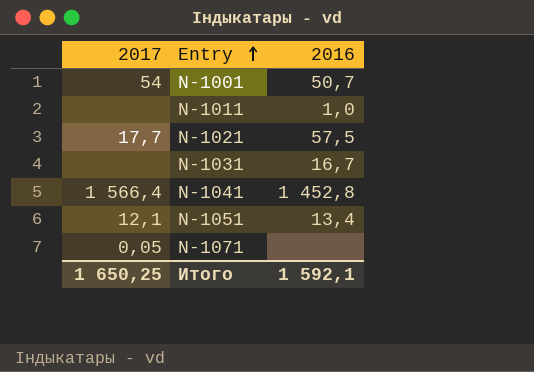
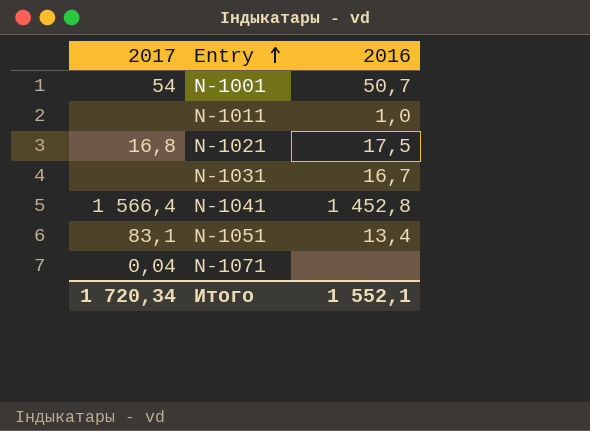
N-1021 | 2017: 17,7 -> 16,8
N-1021 | 2016: 57,5 -> 17,5
N-1051 | 2017: 12,1 -> 83,1
N-1071 | 2017: 0,05 -> 0,04
Итого | 2017: 1 650,25 -> 1 720,34
Итого | 2016: 1 592,1 -> 1 552,1

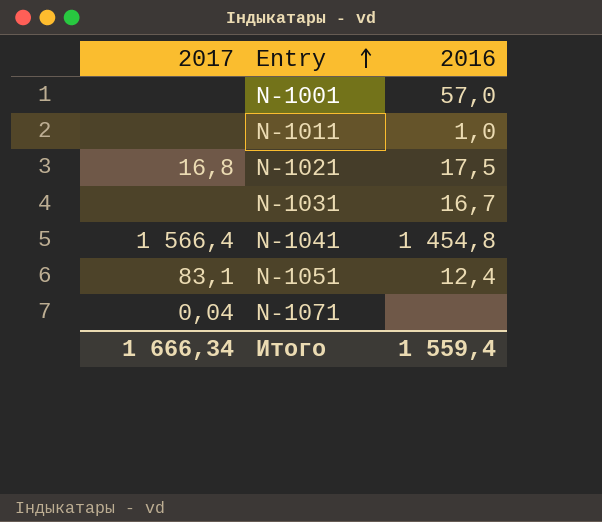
N-1001 | 2017: 54 -> none
N-1001 | 2016: 50,7 -> 57,0
N-1041 | 2016: 1 452,8 -> 1 454,8
N-1051 | 2016: 13,4 -> 12,4
Итого | 2017: 1 720,34 -> 1 666,34
Итого | 2016: 1 552,1 -> 1 559,4

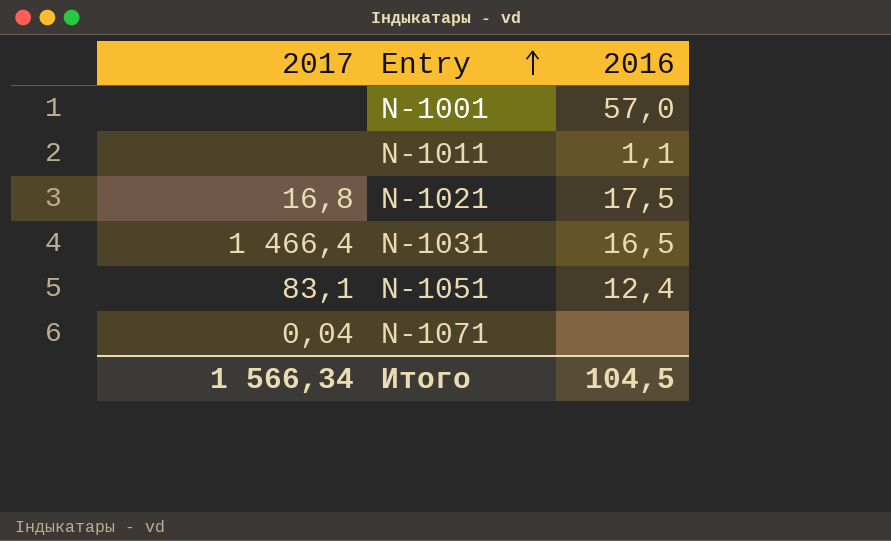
row N-1041: 1 566,4 | 1 454,8 -> none
N-1011 | 2016: 1,0 -> 1,1
N-1031 | 2017: none -> 1 466,4
N-1031 | 2016: 16,7 -> 16,5
Итого | 2017: 1 666,34 -> 1 566,34
Итого | 2016: 1 559,4 -> 104,5

